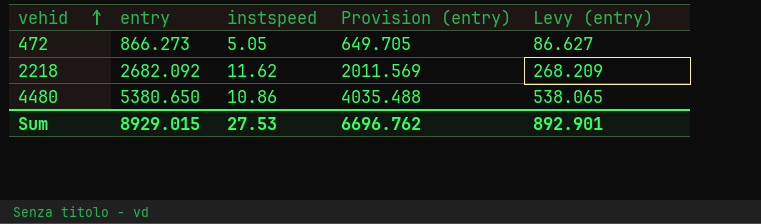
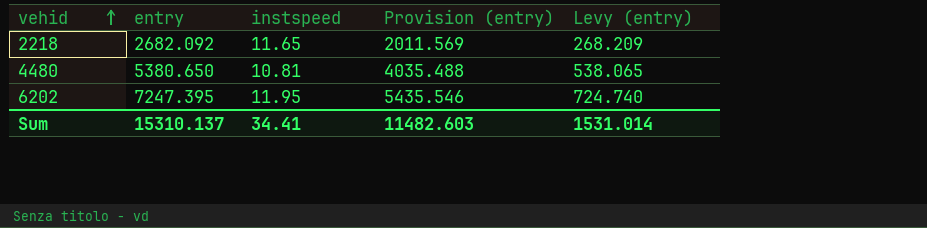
row 472: 866.273 | 5.05 | 649.705 | 86.627 -> none
2218 | instspeed: 11.62 -> 11.65
4480 | instspeed: 10.86 -> 10.81
row 6202: none -> 7247.395 | 11.95 | 5435.546 | 724.740
Sum | entry: 8929.015 -> 15310.137
Sum | instspeed: 27.53 -> 34.41
Sum | Provision (entry): 6696.762 -> 11482.603
Sum | Levy (entry): 892.901 -> 1531.014

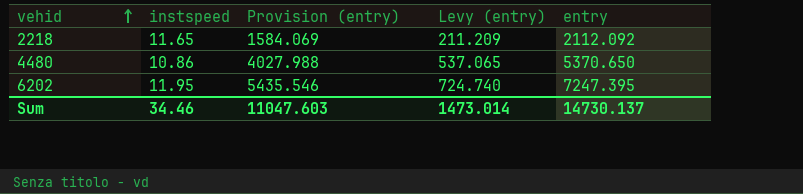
column entry | position: 2 -> 5
2218 | Provision (entry): 2011.569 -> 1584.069
2218 | Levy (entry): 268.209 -> 211.209
2218 | entry: 2682.092 -> 2112.092
4480 | instspeed: 10.81 -> 10.86
4480 | Provision (entry): 4035.488 -> 4027.988
4480 | Levy (entry): 538.065 -> 537.065
4480 | entry: 5380.650 -> 5370.650
Sum | instspeed: 34.41 -> 34.46
Sum | Provision (entry): 11482.603 -> 11047.603
Sum | Levy (entry): 1531.014 -> 1473.014
Sum | entry: 15310.137 -> 14730.137

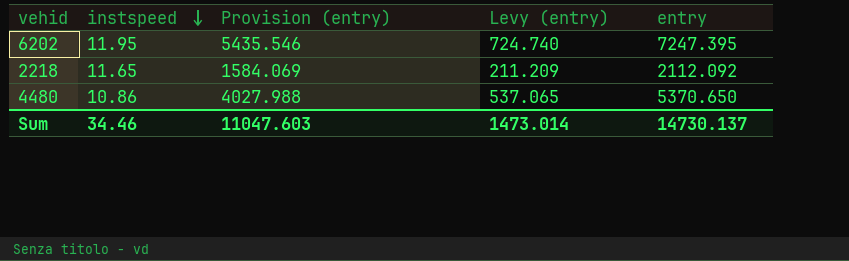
row order: vehid ascending -> instspeed descending

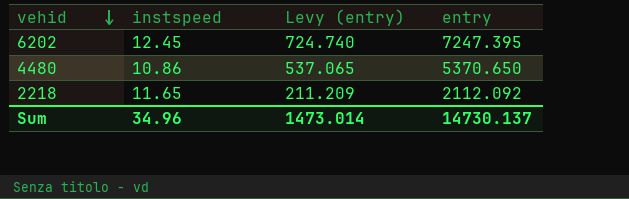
row order: instspeed descending -> vehid descending
column Provision (entry) | formula: [entry] * 0.75 -> none
6202 | instspeed: 11.95 -> 12.45
Sum | instspeed: 34.46 -> 34.96

